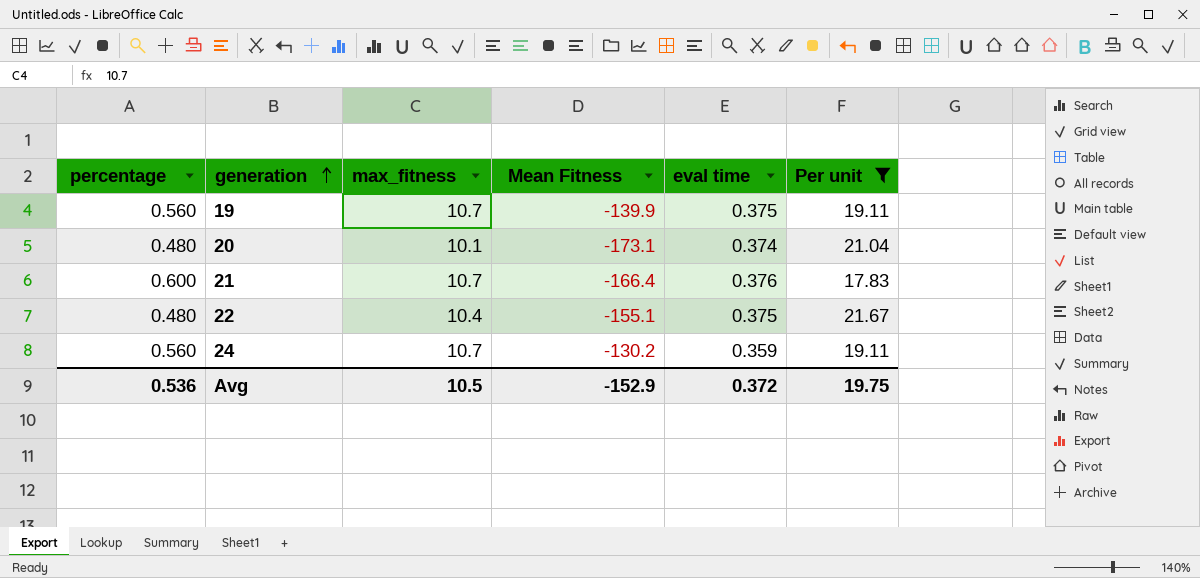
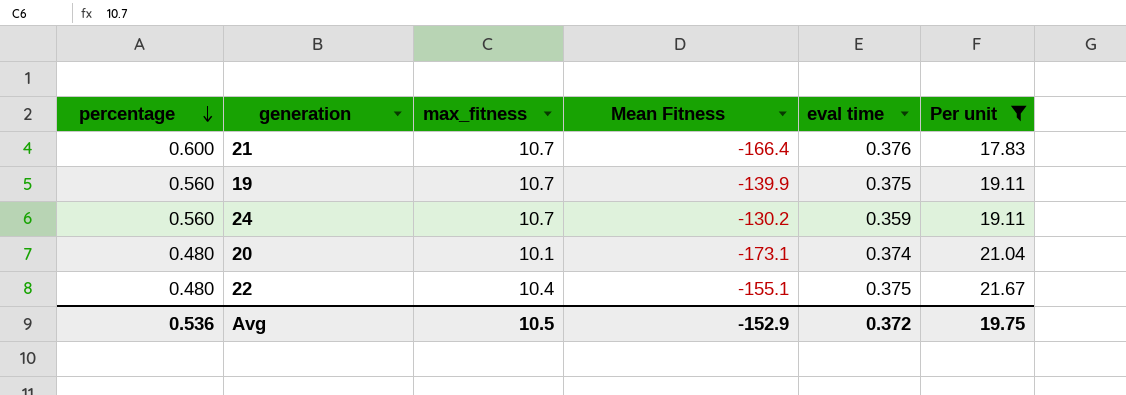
row order: generation ascending -> percentage descending

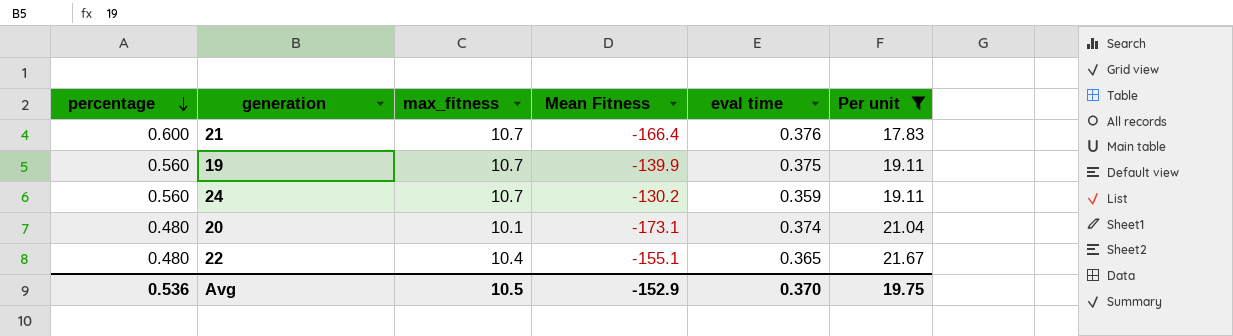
22 | eval time: 0.375 -> 0.365
Avg | eval time: 0.372 -> 0.370

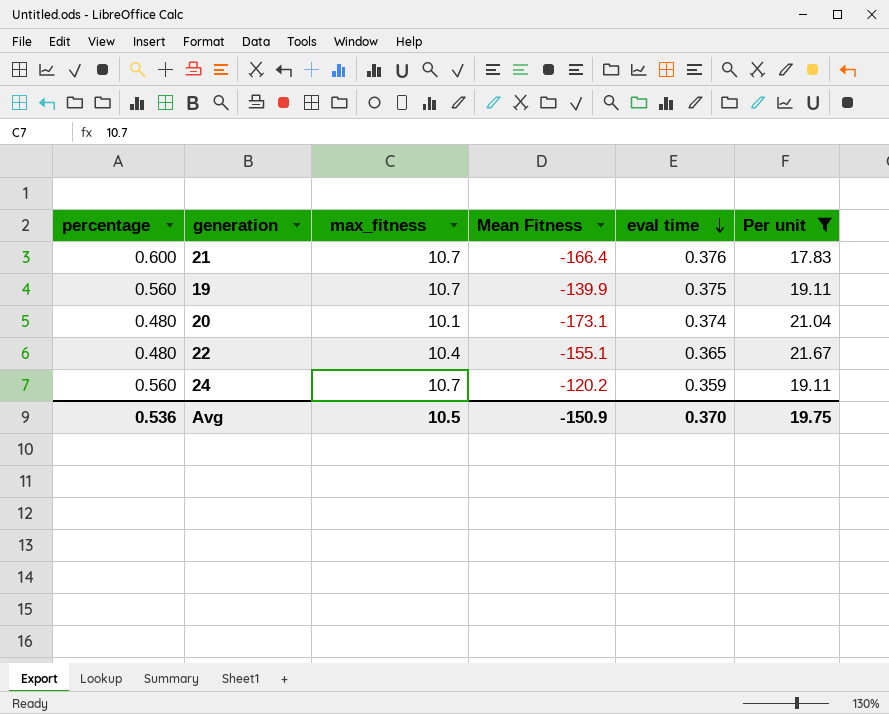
row order: percentage descending -> eval time descending
24 | Mean Fitness: -130.2 -> -120.2
Avg | Mean Fitness: -152.9 -> -150.9

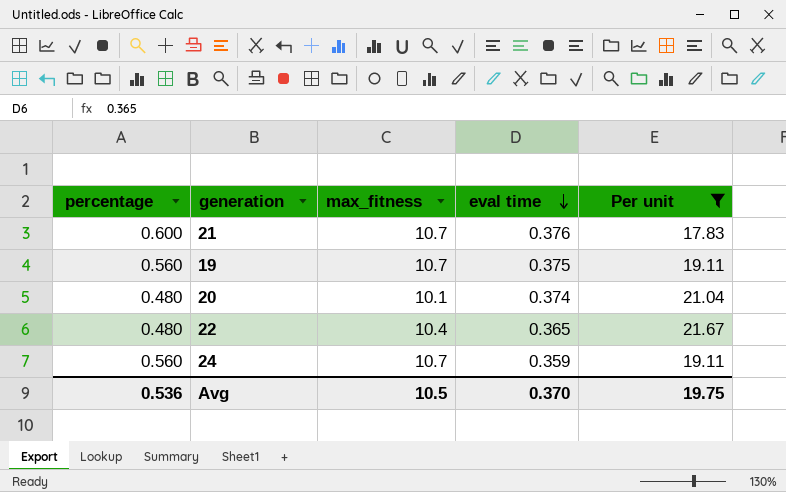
column Mean Fitness | position: 4 -> none

